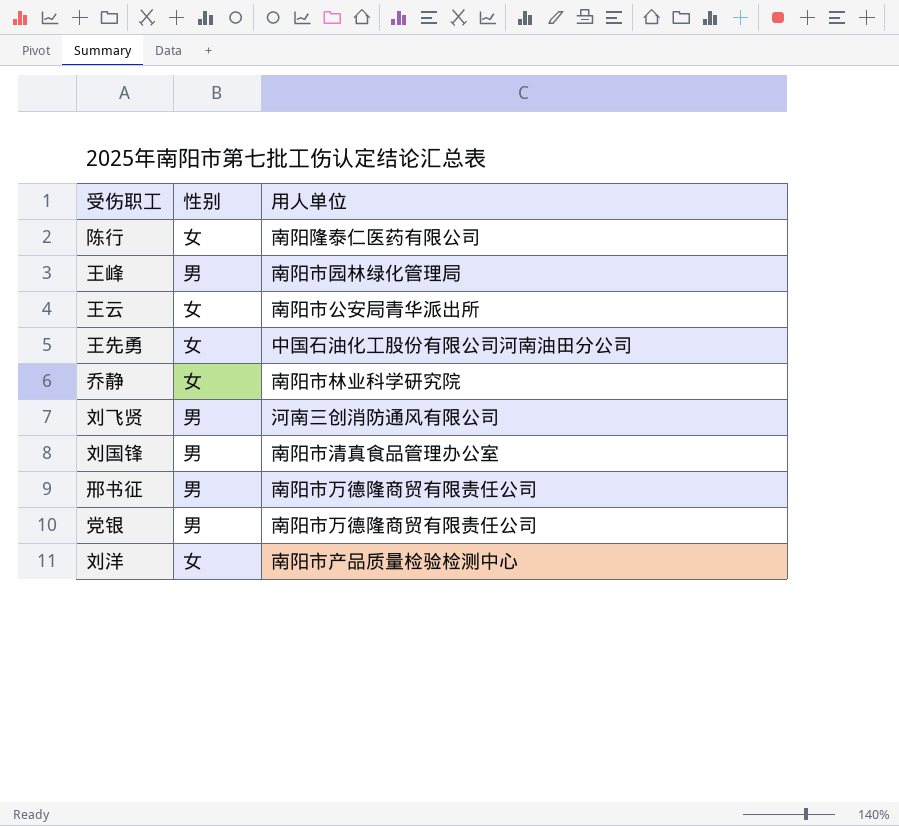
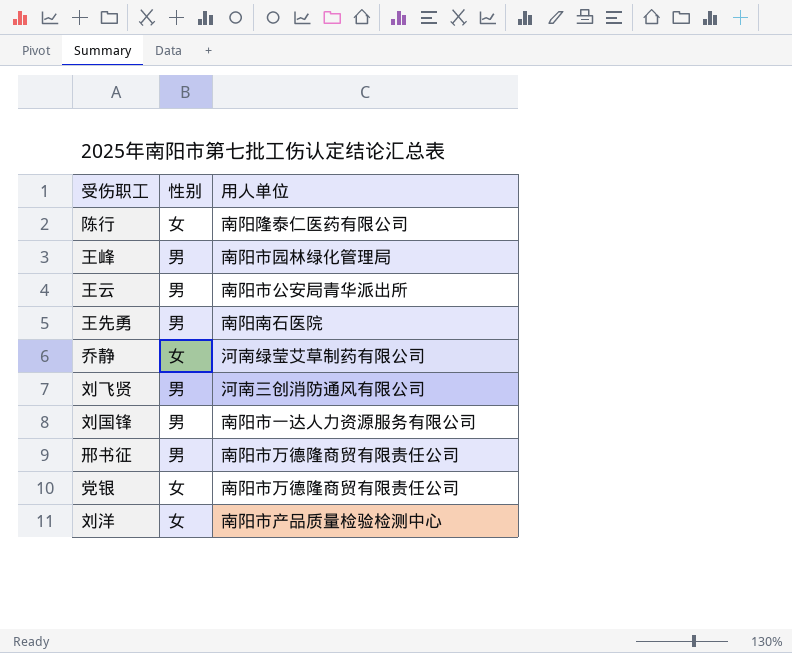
王云 | 性别: 女 -> 男
王先勇 | 性别: 女 -> 男
王先勇 | 用人单位: 中国石油化工股份有限公司河南油田分公司 -> 南阳南石医院
乔静 | 用人单位: 南阳市林业科学研究院 -> 河南绿莹艾草制药有限公司
刘国锋 | 用人单位: 南阳市清真食品管理办公室 -> 南阳市一达人力资源服务有限公司
党银 | 性别: 男 -> 女

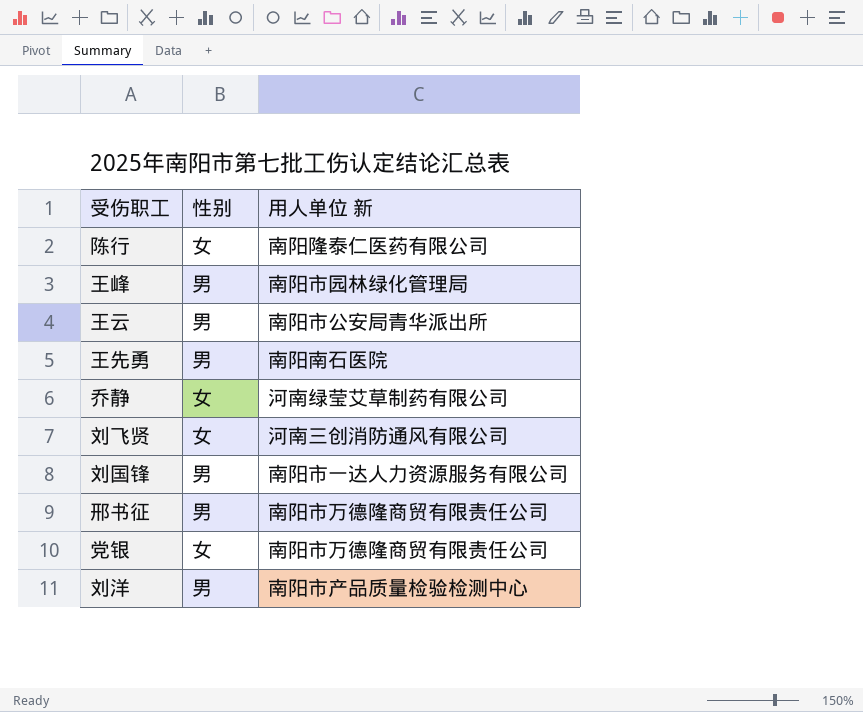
column name: 用人单位 -> 用人单位 新
刘飞贤 | 性别: 男 -> 女
刘洋 | 性别: 女 -> 男

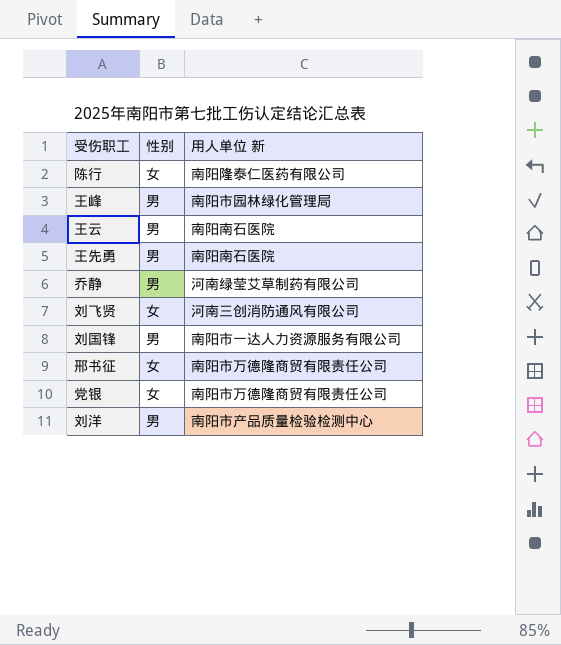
王云 | 用人单位 新: 南阳市公安局青华派出所 -> 南阳南石医院
乔静 | 性别: 女 -> 男
邢书征 | 性别: 男 -> 女

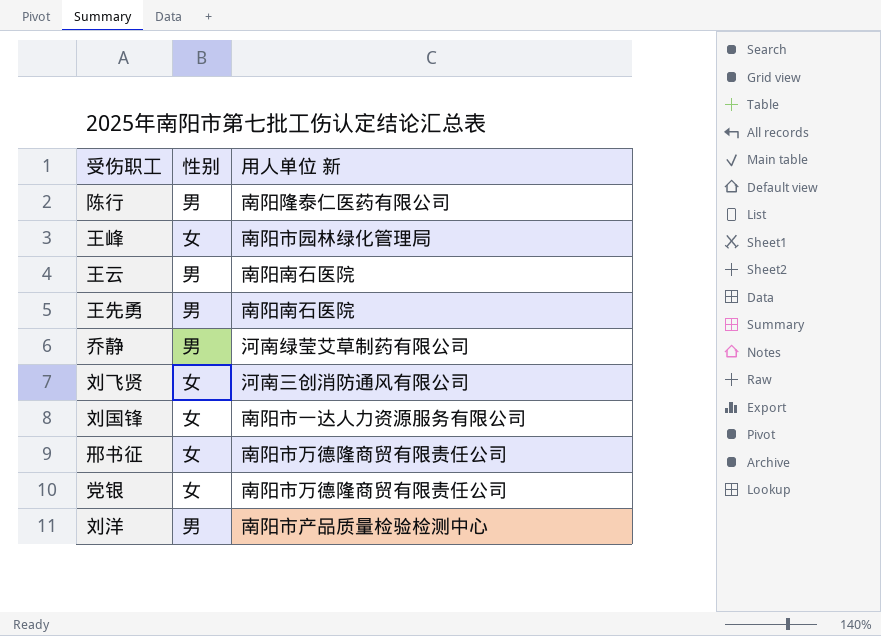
陈行 | 性别: 女 -> 男
王峰 | 性别: 男 -> 女
刘国锋 | 性别: 男 -> 女

